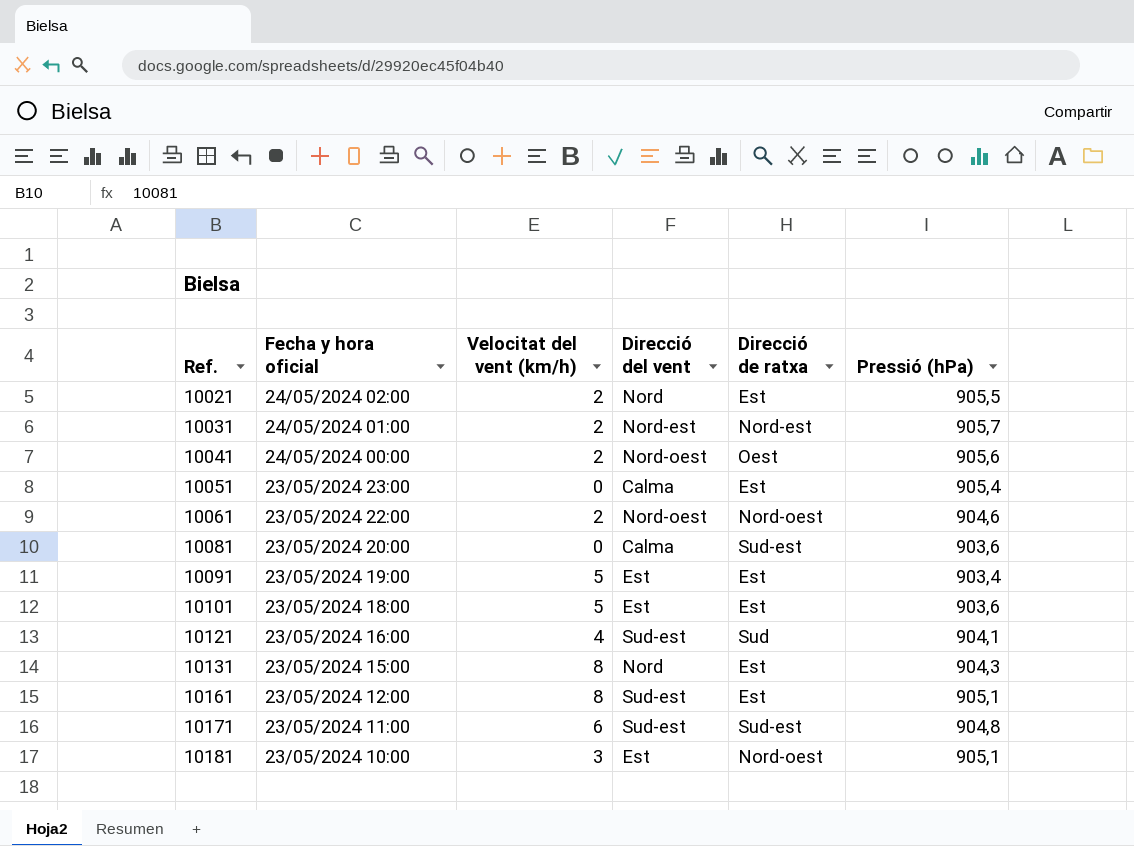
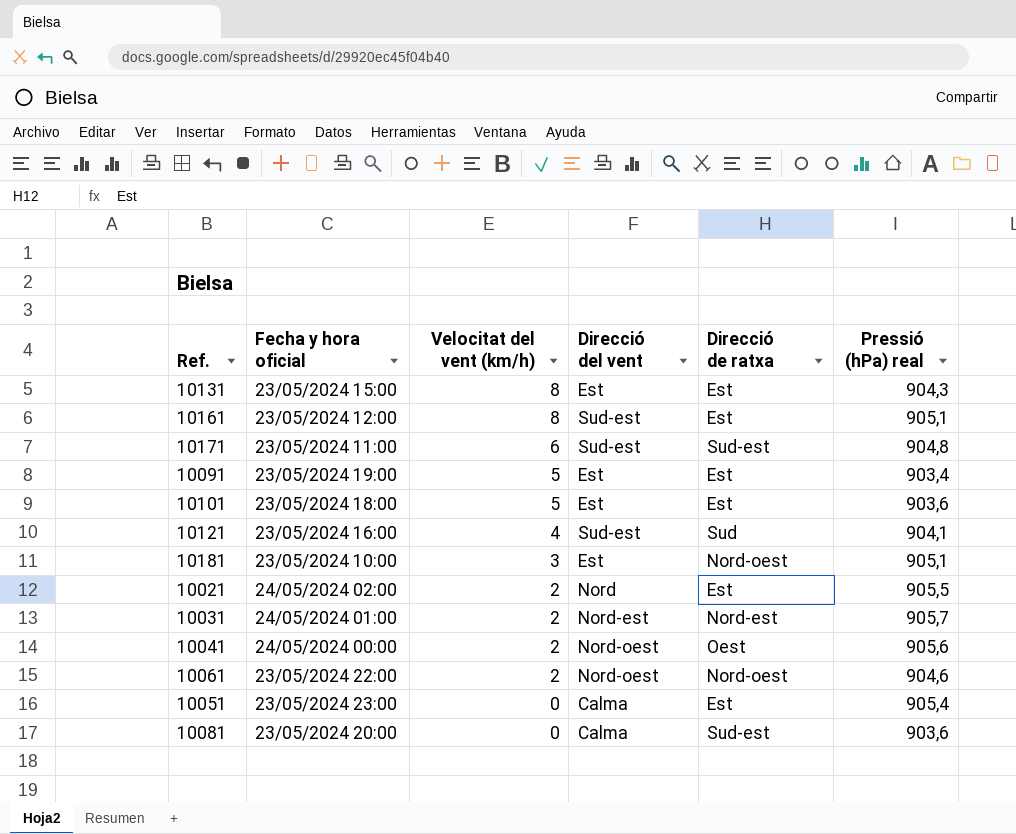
row order: Ref. ascending -> Velocitat del vent (km/h) descending
column name: Pressió (hPa) -> Pressió (hPa) real
10131 | Direcció del vent: Nord -> Est

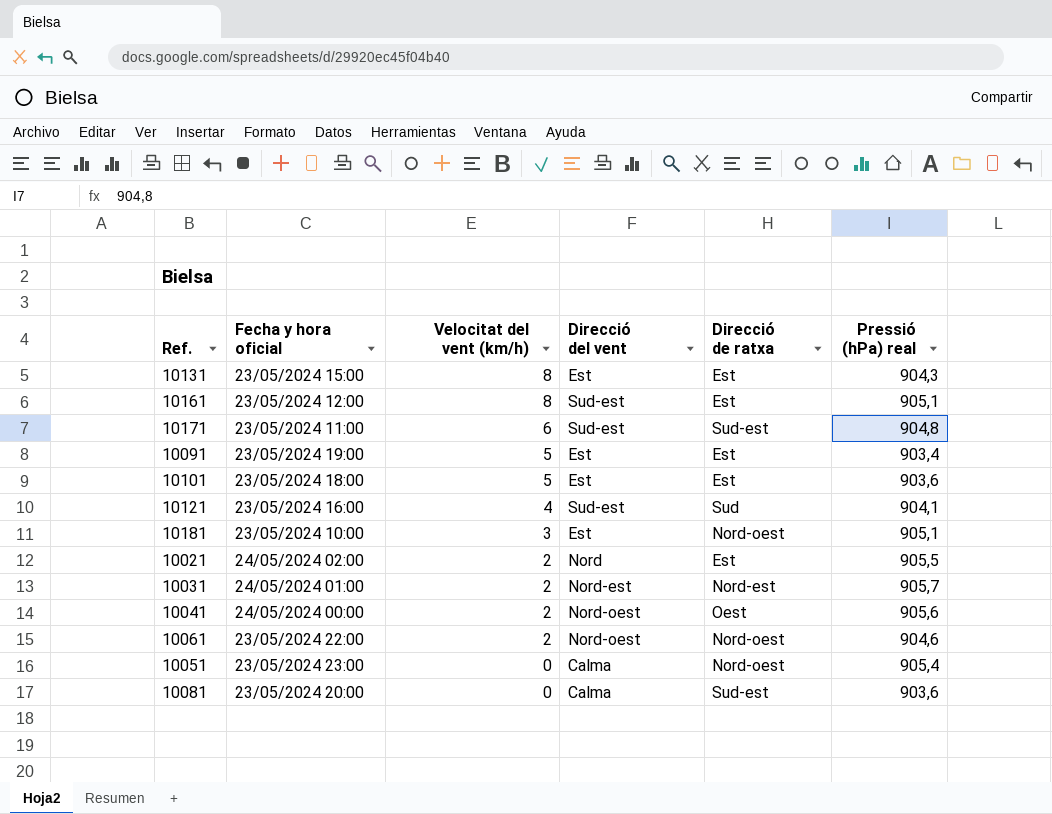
10051 | Direcció de ratxa: Est -> Nord-oest

